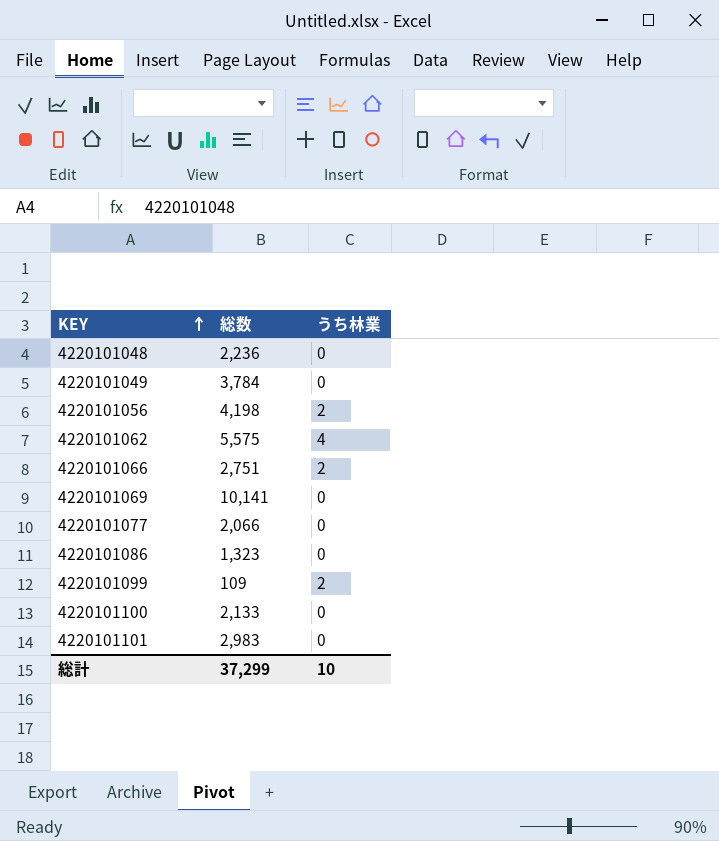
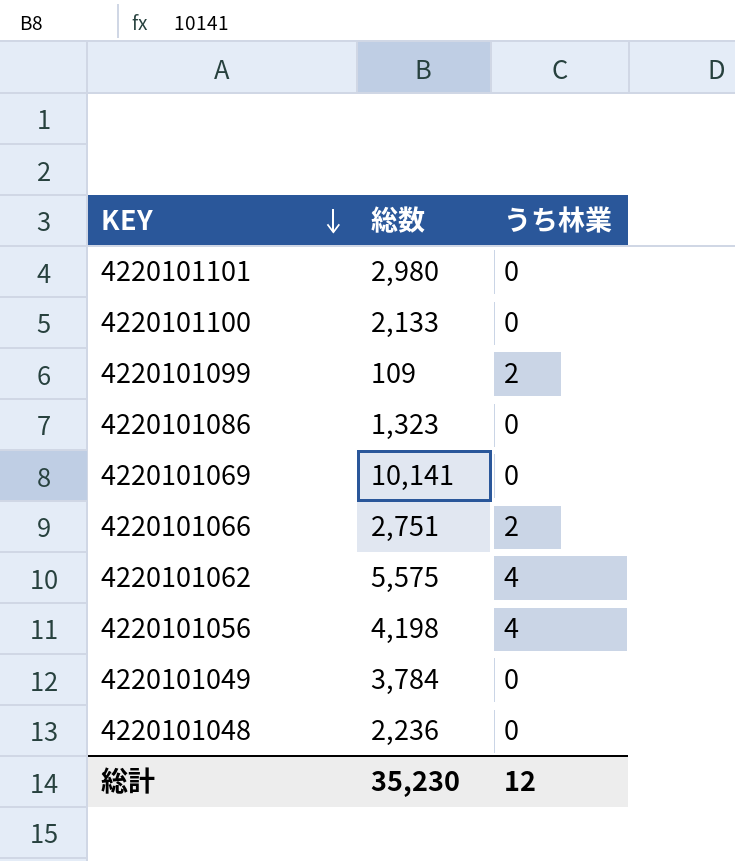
row order: KEY ascending -> KEY descending
row 4220101077: 2,066 | 0 -> none
4220101101 | 総数: 2,983 -> 2,980
4220101056 | うち林業: 2 -> 4
総計 | 総数: 37,299 -> 35,230
総計 | うち林業: 10 -> 12

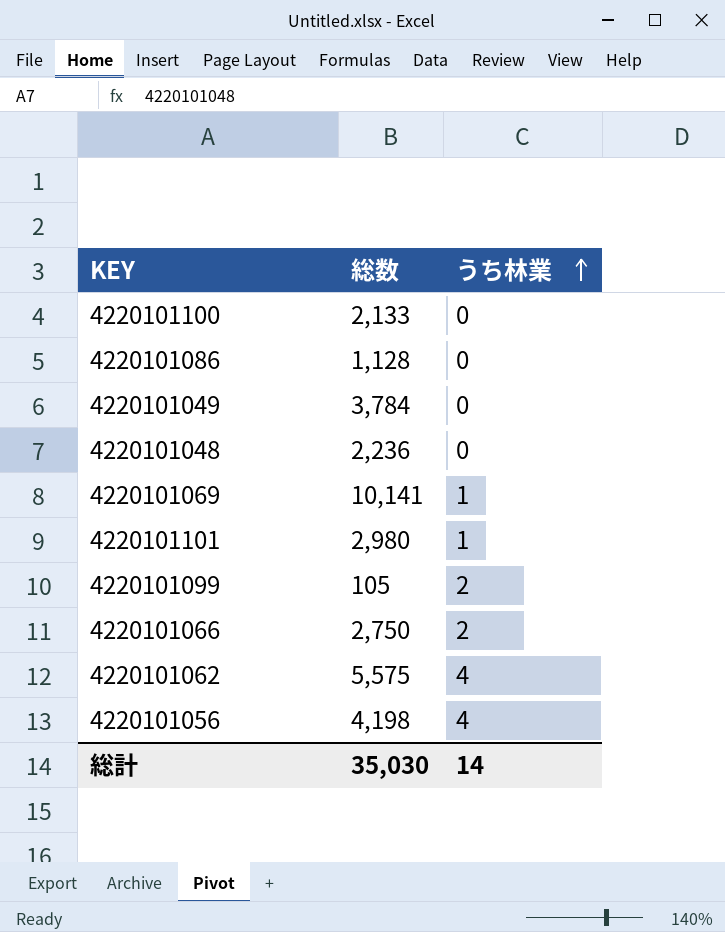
row order: KEY descending -> うち林業 ascending
4220101086 | 総数: 1,323 -> 1,128
4220101069 | うち林業: 0 -> 1
4220101101 | うち林業: 0 -> 1
4220101099 | 総数: 109 -> 105
4220101066 | 総数: 2,751 -> 2,750
総計 | 総数: 35,230 -> 35,030
総計 | うち林業: 12 -> 14

